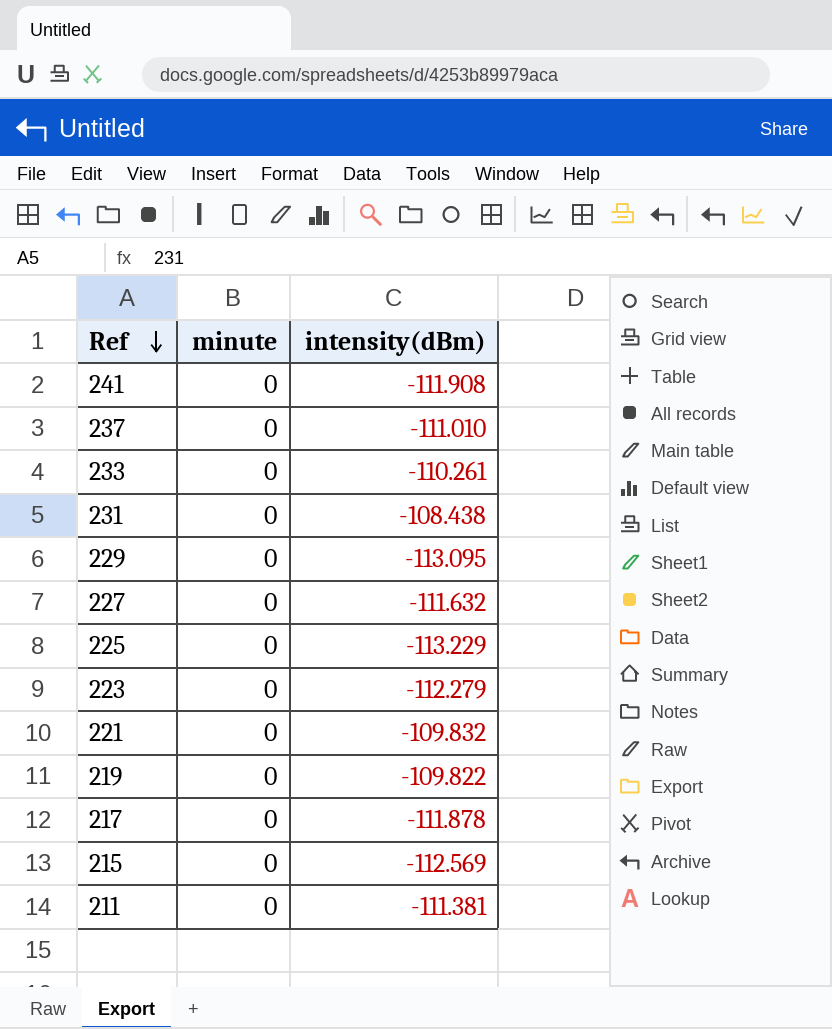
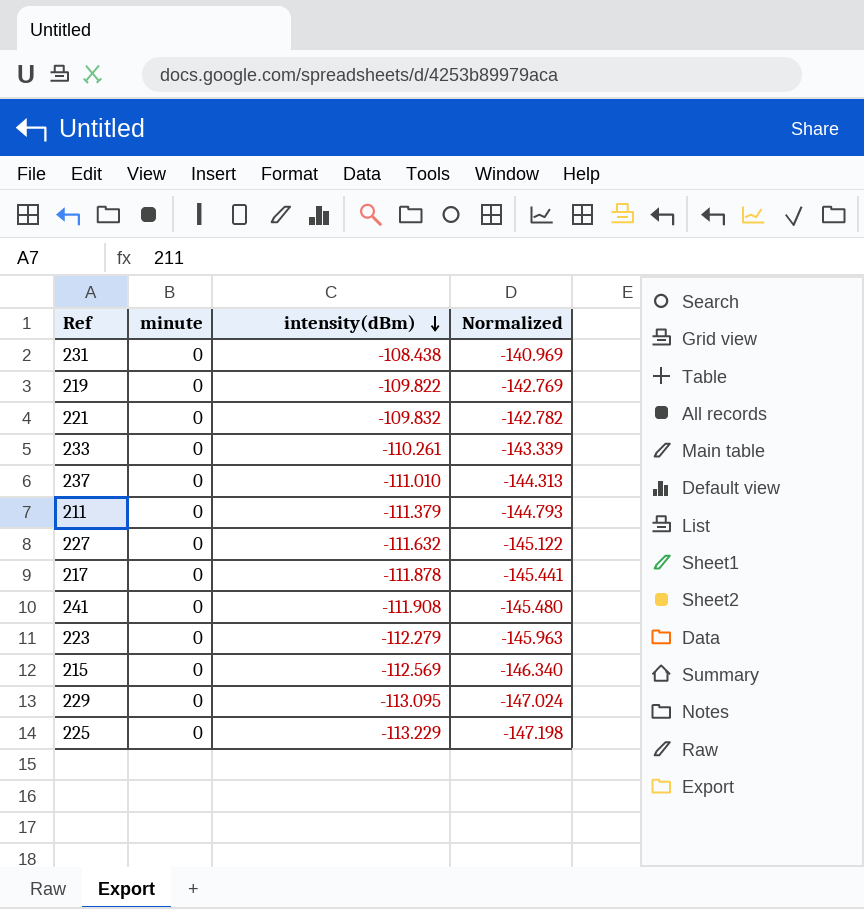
row order: Ref descending -> intensity(dBm) descending
column Normalized | formula: none -> [intensity(dBm)] * 1.3
211 | intensity(dBm): -111.381 -> -111.379

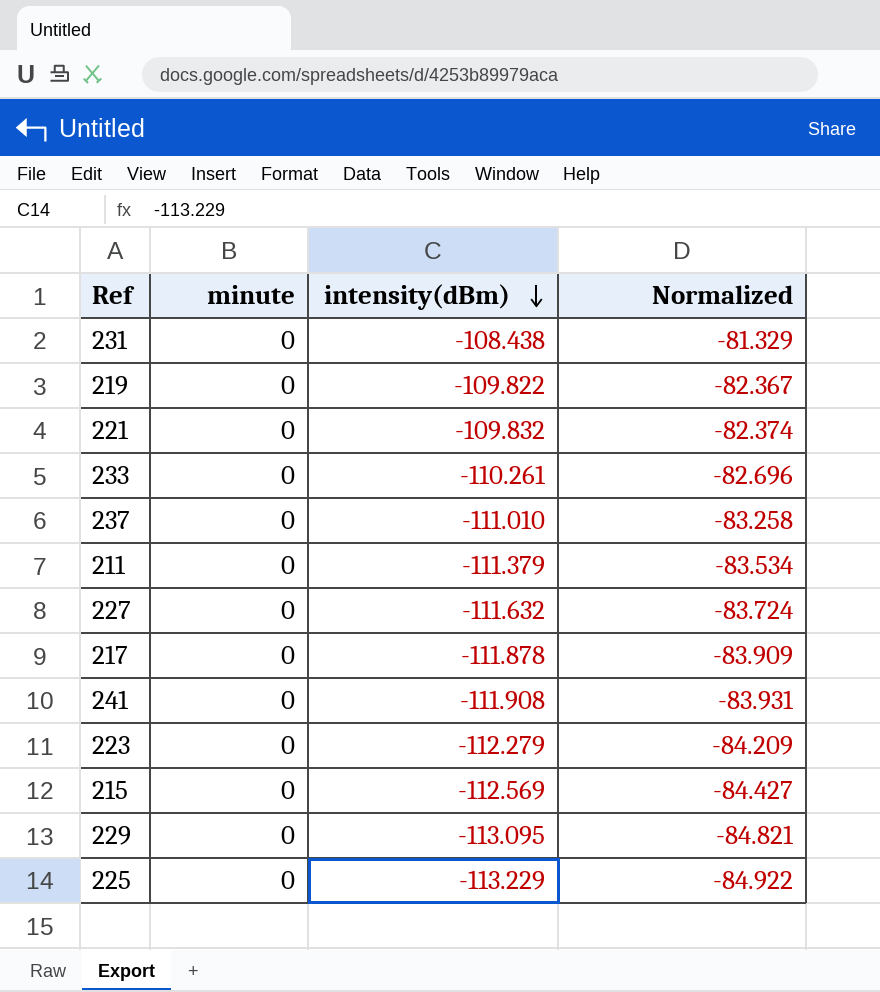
column Normalized | formula: [intensity(dBm)] * 1.3 -> [intensity(dBm)] * 0.75

